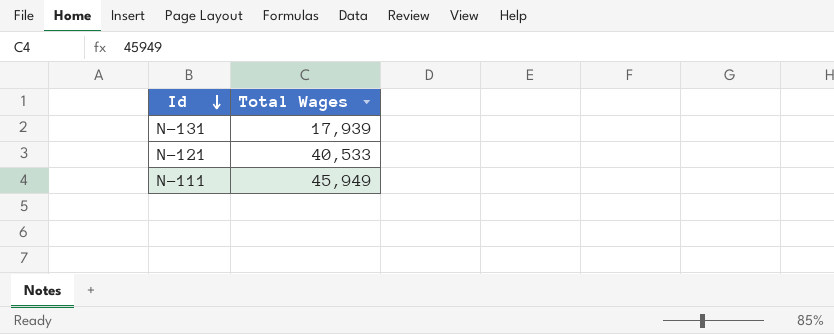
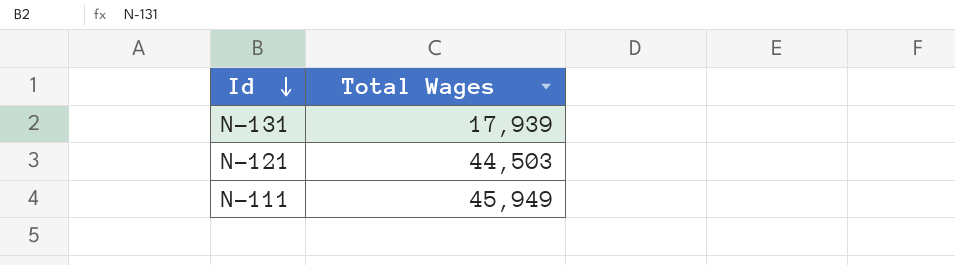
N-121 | Total Wages: 40,533 -> 44,503

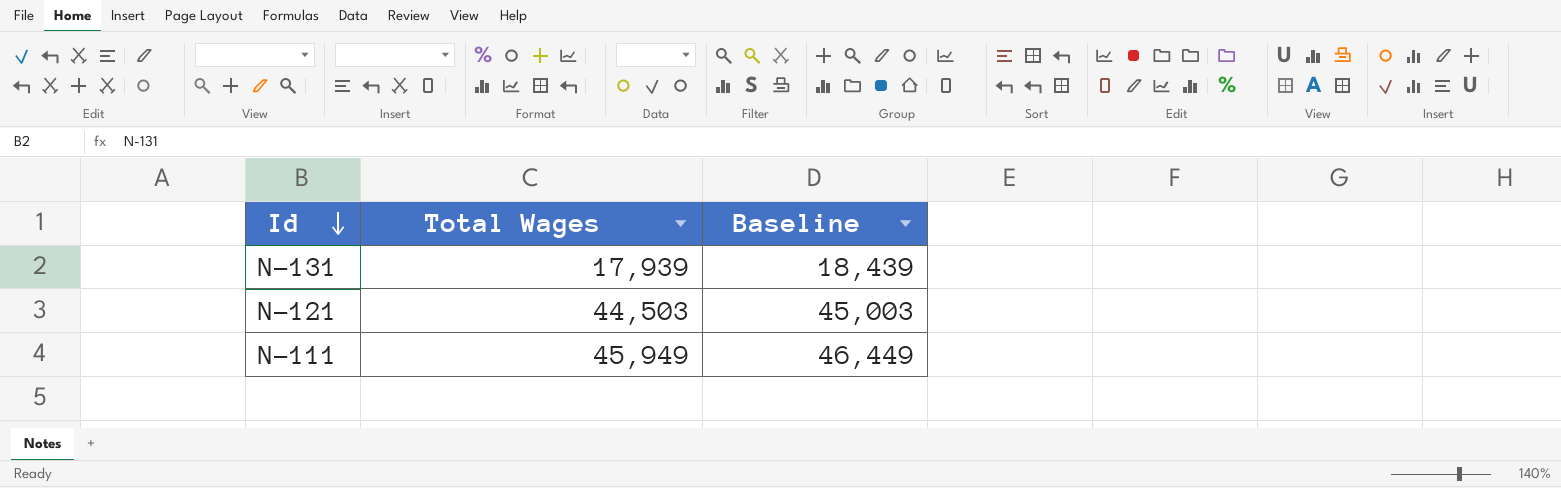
column Baseline | formula: none -> [Total Wages] + 500

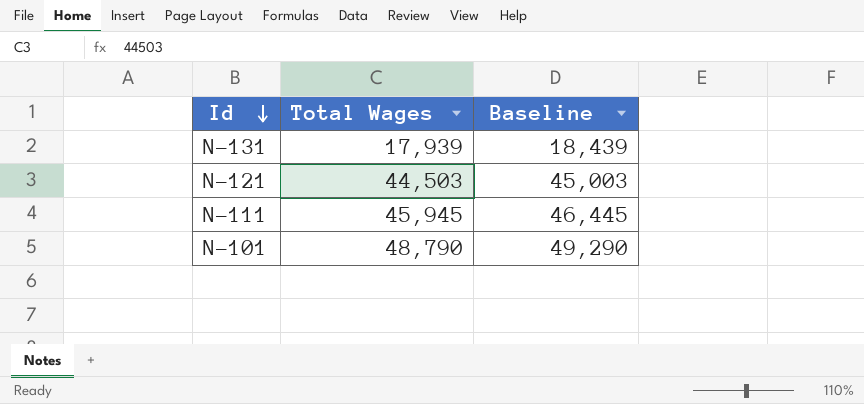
N-111 | Total Wages: 45,949 -> 45,945
N-111 | Baseline: 46,449 -> 46,445
row N-101: none -> 48,790 | 49,290

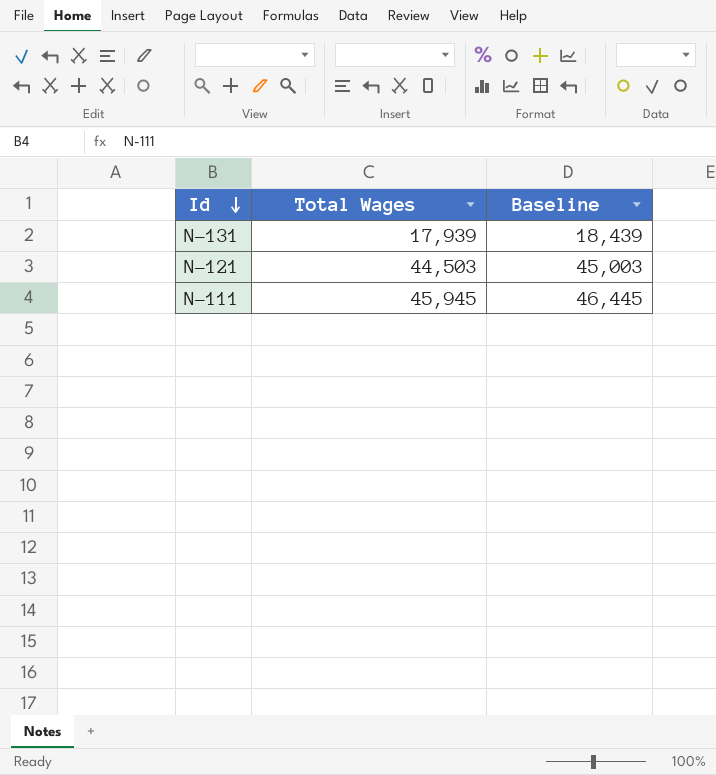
row N-101: 48,790 | 49,290 -> none

